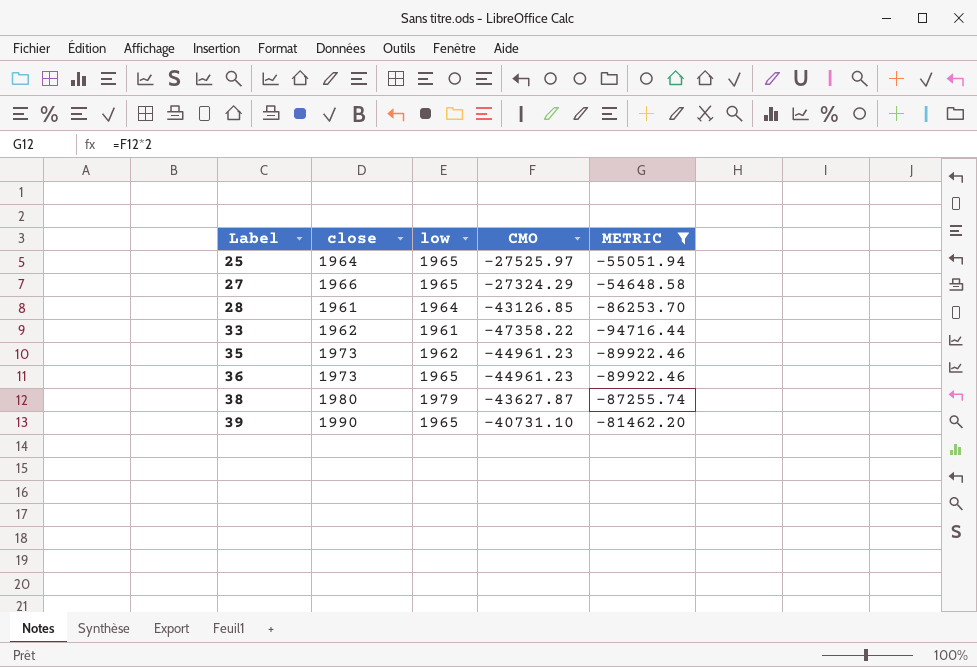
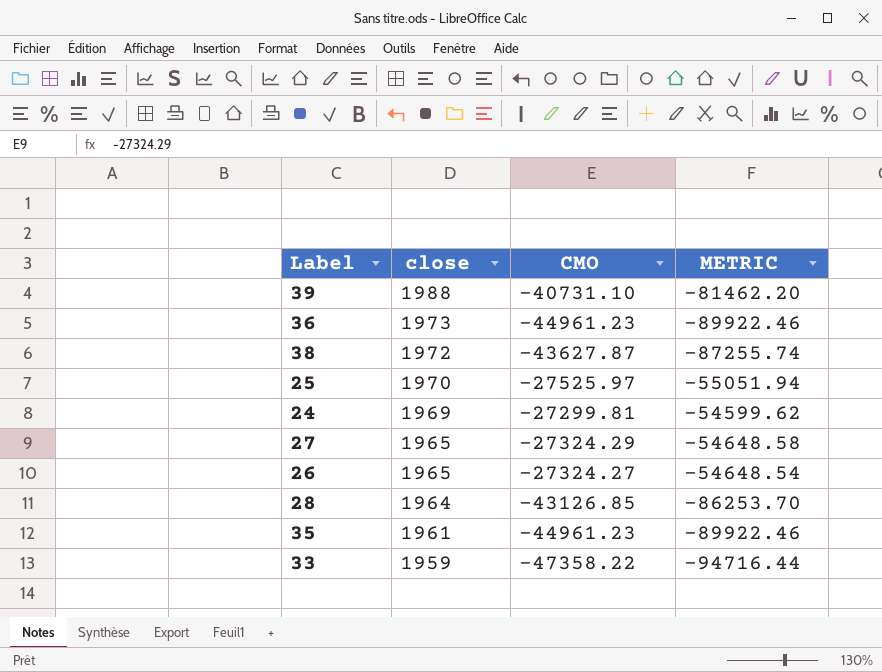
filter: METRIC <= -54648.58 -> none
row order: Label ascending -> close descending
column low | position: 3 -> none
39 | close: 1990 -> 1988
38 | close: 1980 -> 1972
25 | close: 1964 -> 1970
27 | close: 1966 -> 1965
28 | close: 1961 -> 1964
35 | close: 1973 -> 1961
33 | close: 1962 -> 1959

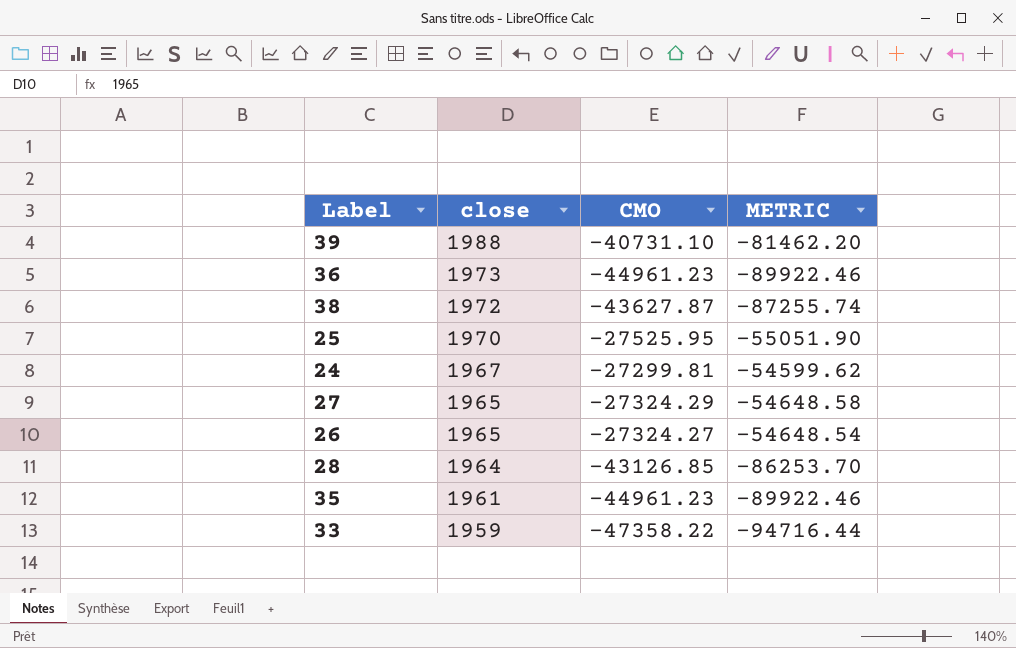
25 | CMO: -27525.97 -> -27525.95
25 | METRIC: -55051.94 -> -55051.90
24 | close: 1969 -> 1967

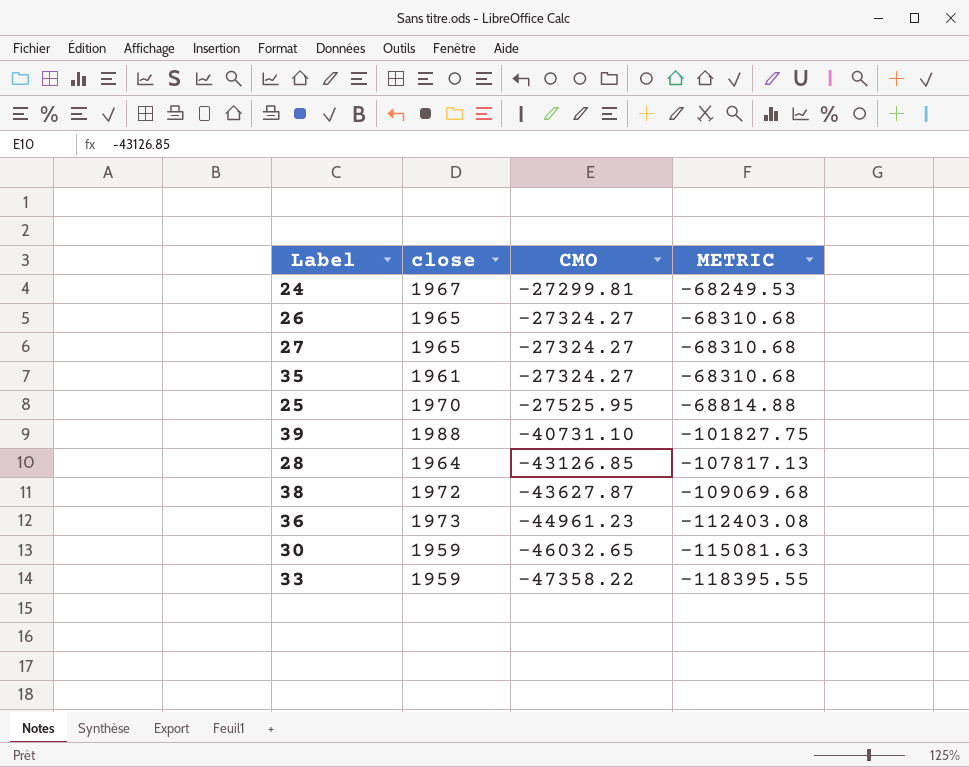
row order: close descending -> CMO descending
column METRIC | formula: [CMO] * 2 -> [CMO] * 2.5
27 | CMO: -27324.29 -> -27324.27
35 | CMO: -44961.23 -> -27324.27
row 30: none -> 1959 | -46032.65 | -115081.63

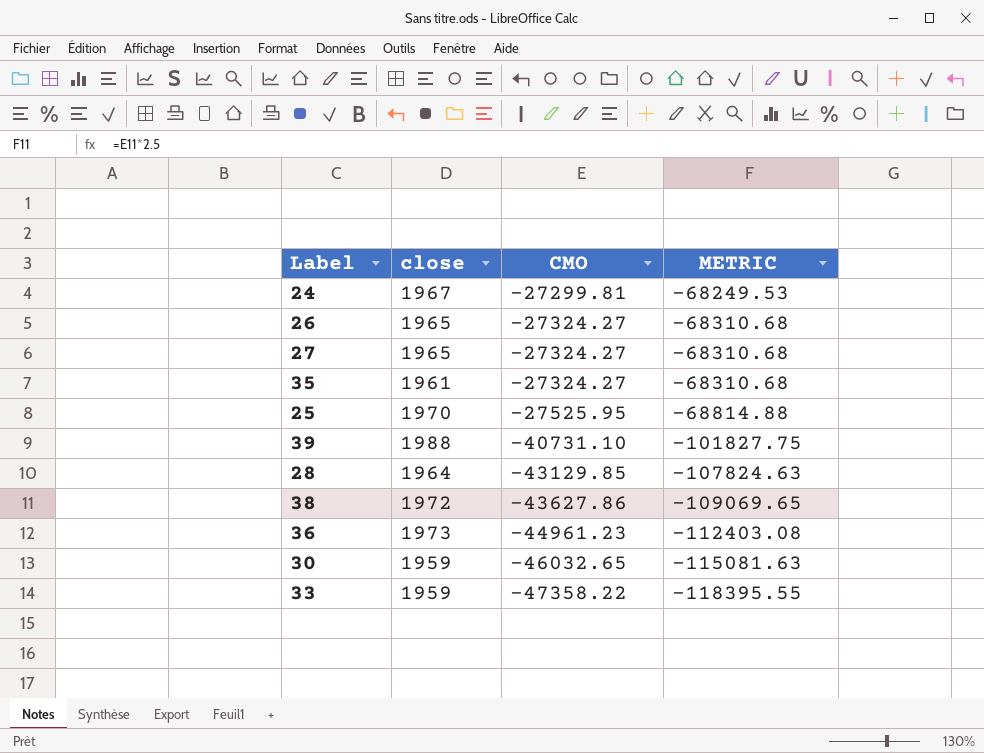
28 | CMO: -43126.85 -> -43129.85
28 | METRIC: -107817.13 -> -107824.63
38 | CMO: -43627.87 -> -43627.86
38 | METRIC: -109069.68 -> -109069.65

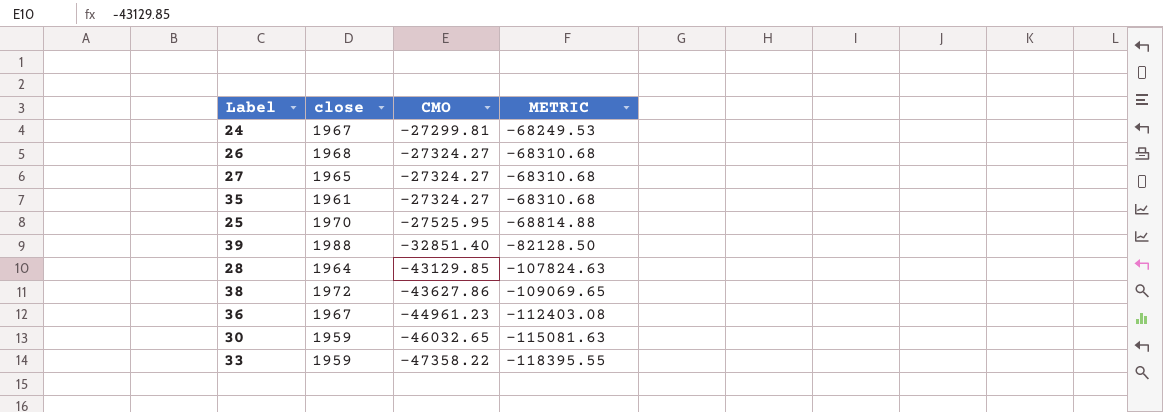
26 | close: 1965 -> 1968
39 | CMO: -40731.10 -> -32851.40
39 | METRIC: -101827.75 -> -82128.50
36 | close: 1973 -> 1967

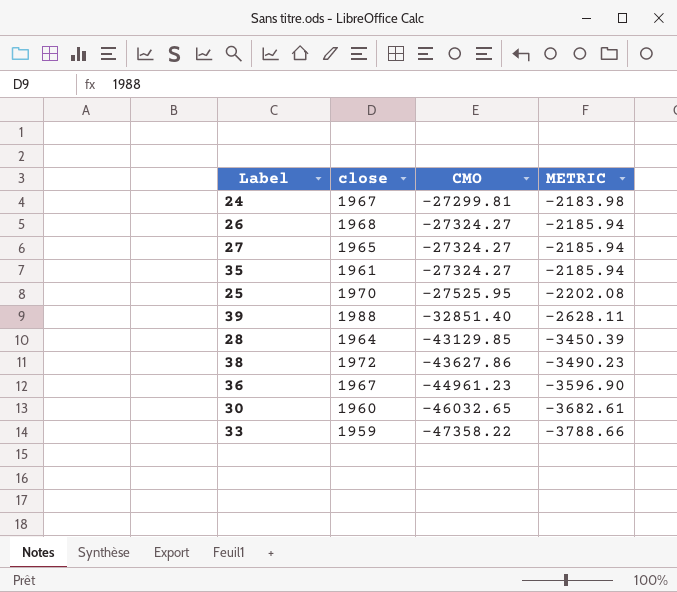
column METRIC | formula: [CMO] * 2.5 -> [CMO] * 0.08
30 | close: 1959 -> 1960

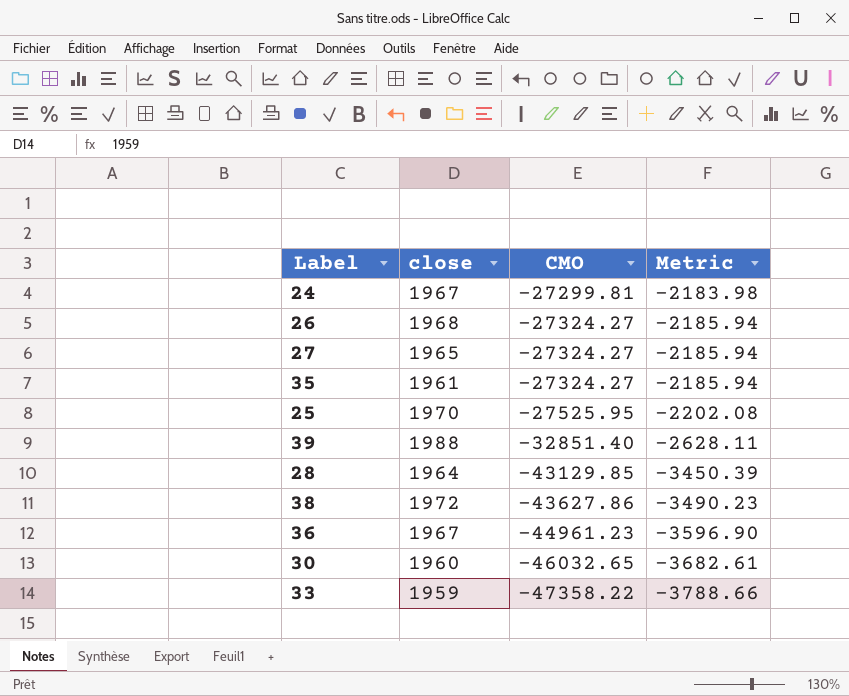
column name: METRIC -> Metric

